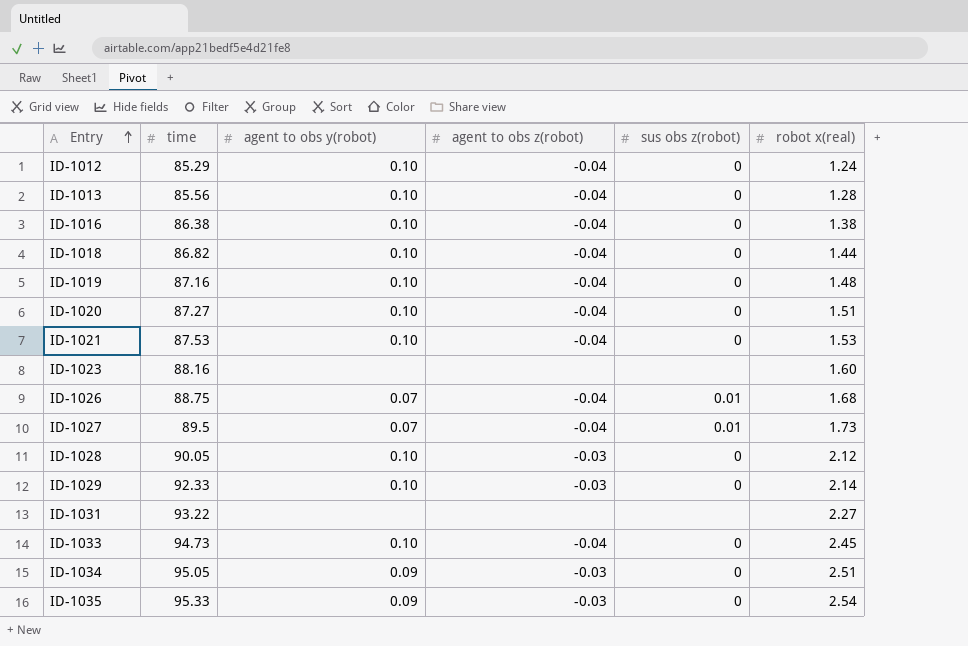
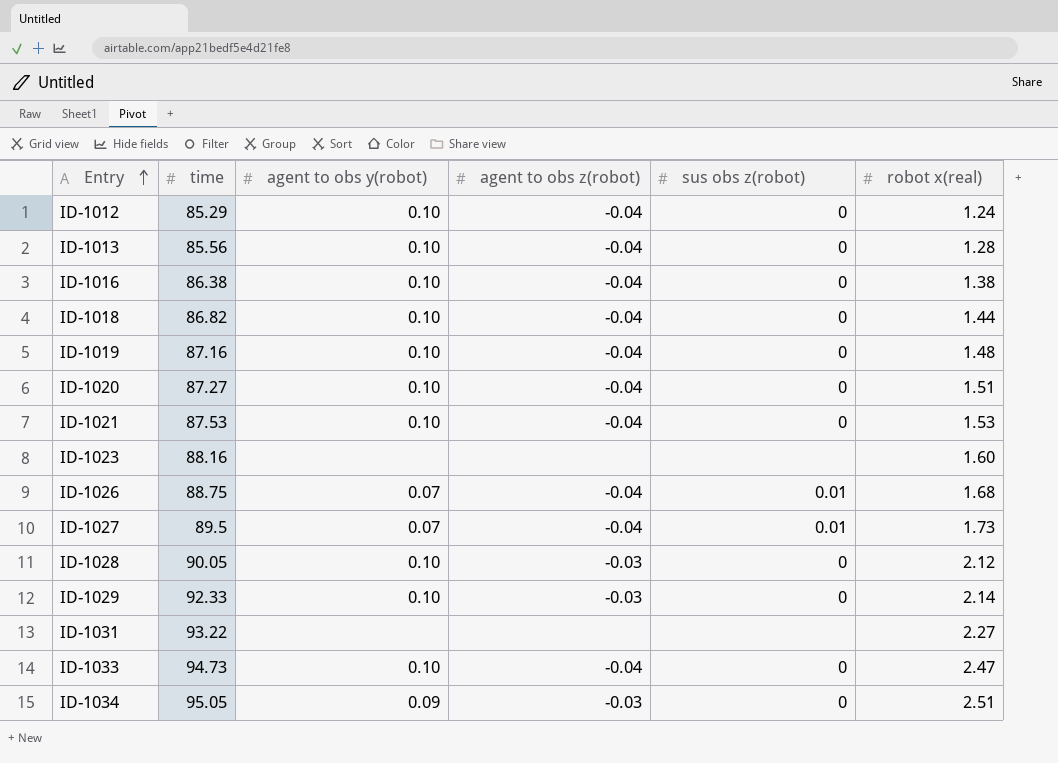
row ID-1035: 95.33 | 0.09 | -0.03 | 0 | 2.54 -> none
ID-1033 | robot x(real): 2.45 -> 2.47

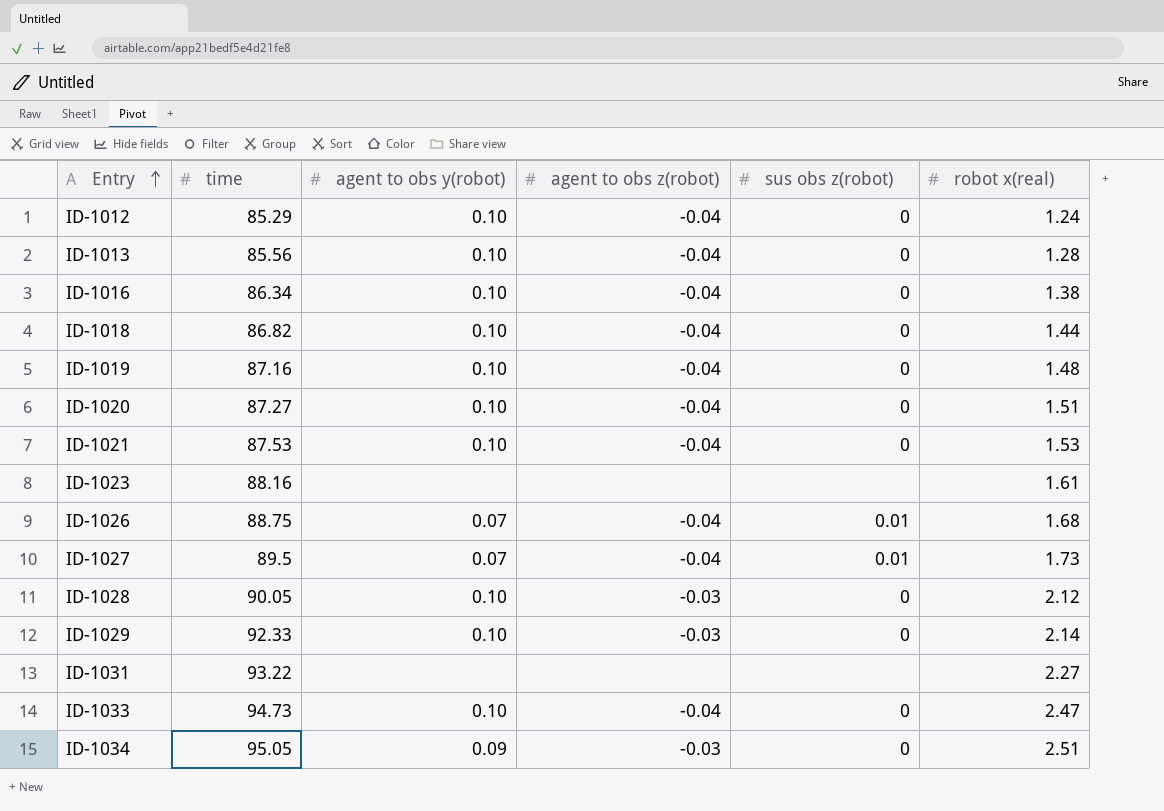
ID-1016 | time: 86.38 -> 86.34
ID-1023 | robot x(real): 1.60 -> 1.61

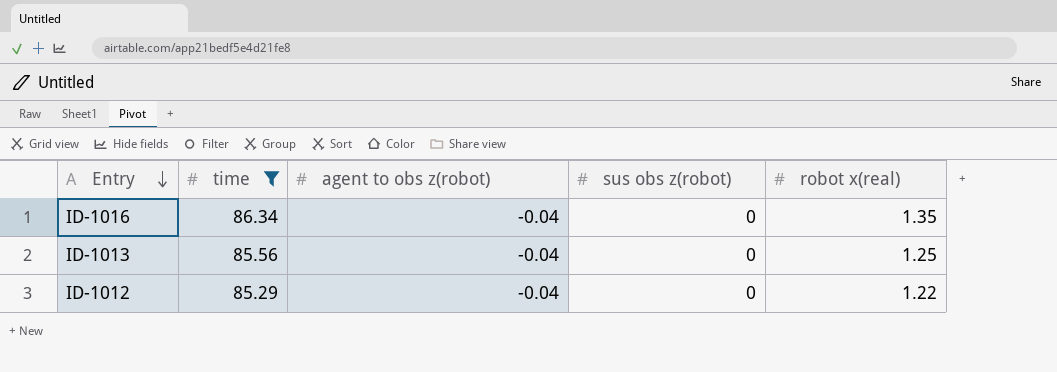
filter: none -> time <= 86.34
row order: Entry ascending -> Entry descending
column agent to obs y(robot) | position: 3 -> none
ID-1016 | robot x(real): 1.38 -> 1.35
ID-1013 | robot x(real): 1.28 -> 1.25
ID-1012 | robot x(real): 1.24 -> 1.22

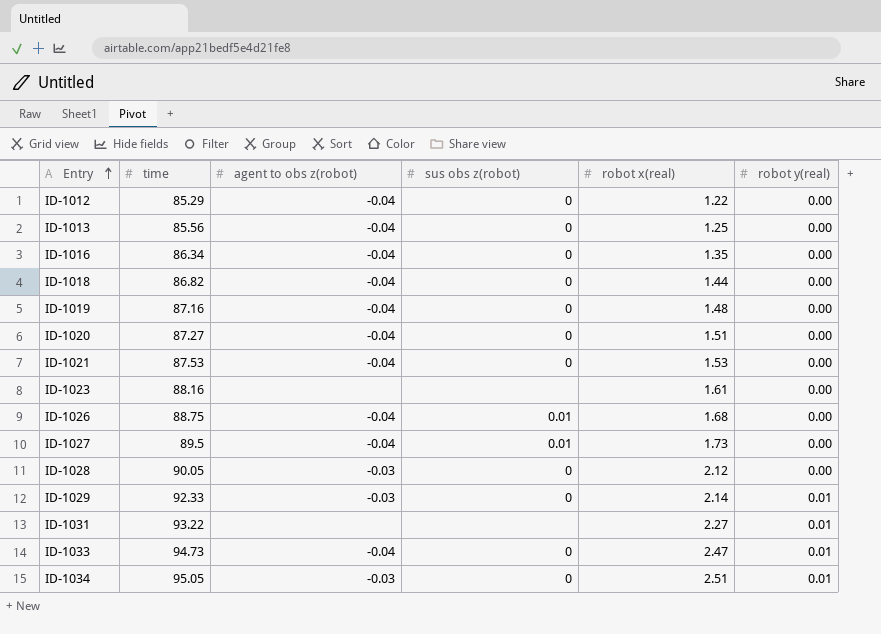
filter: time <= 86.34 -> none
row order: Entry descending -> Entry ascending
column robot y(real) | position: none -> 6

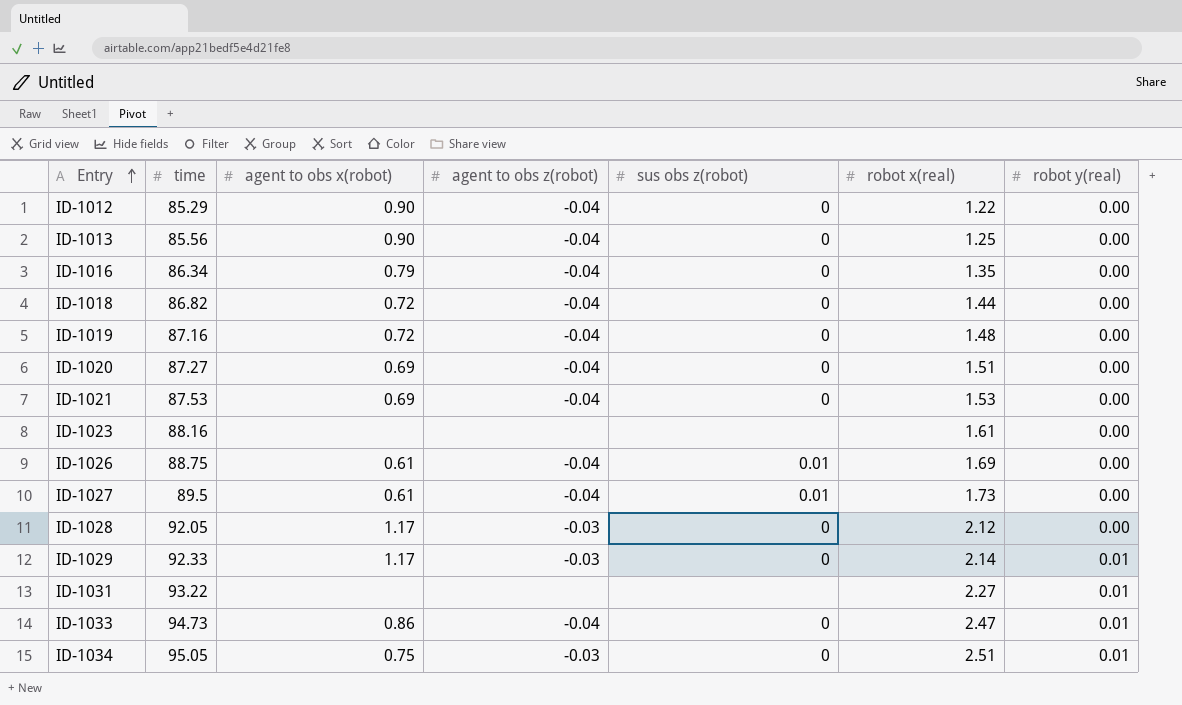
column agent to obs x(robot) | position: none -> 3
ID-1026 | robot x(real): 1.68 -> 1.69
ID-1028 | time: 90.05 -> 92.05

